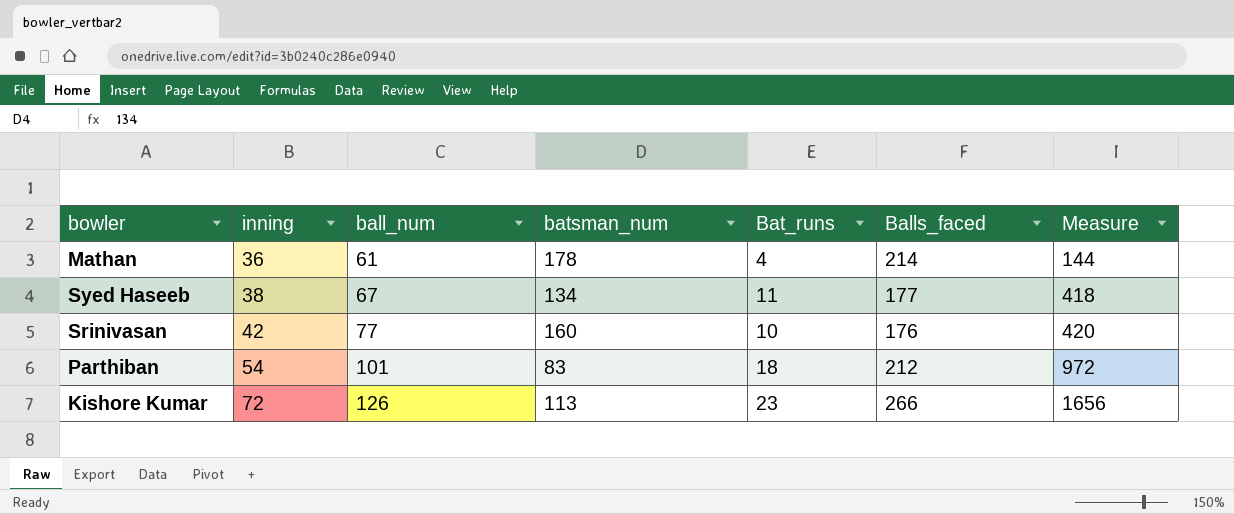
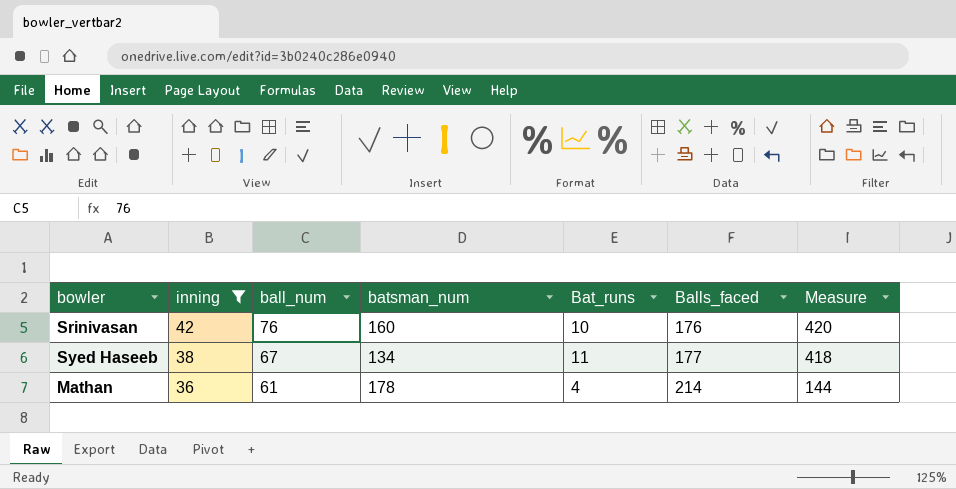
filter: none -> inning <= 42
row order: inning ascending -> inning descending
Srinivasan | ball_num: 77 -> 76

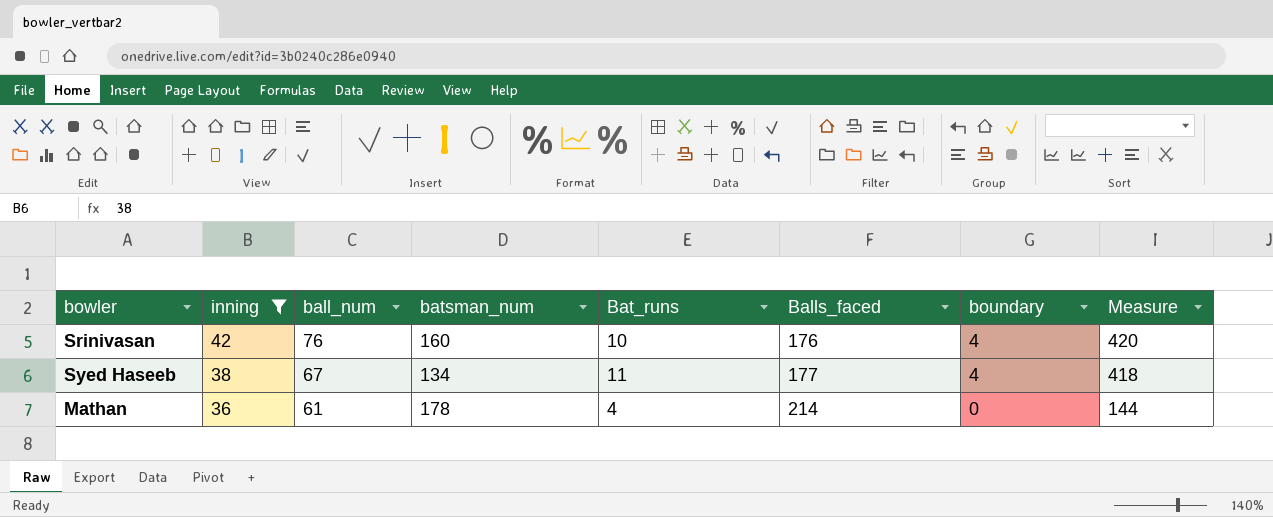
column boundary | position: none -> 7

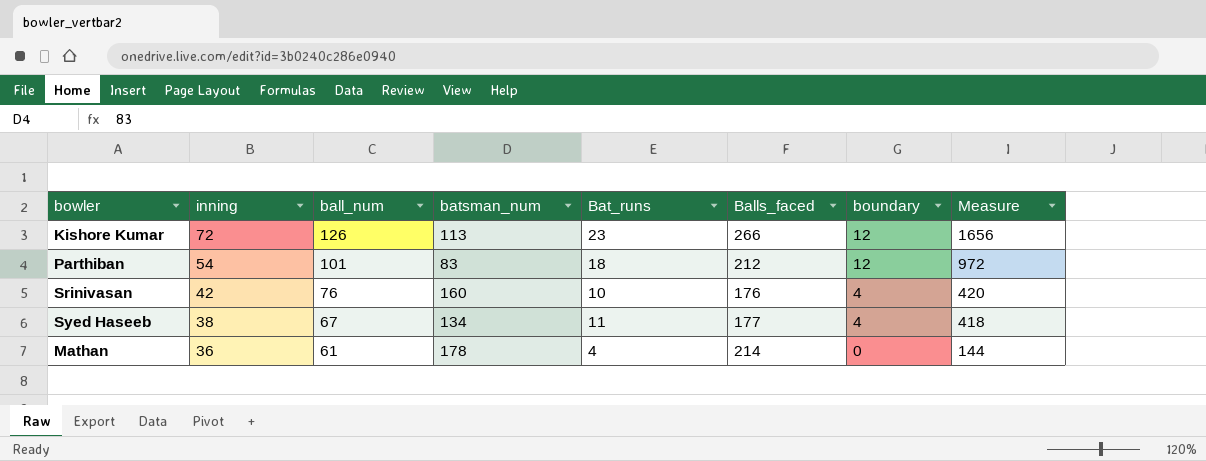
filter: inning <= 42 -> none

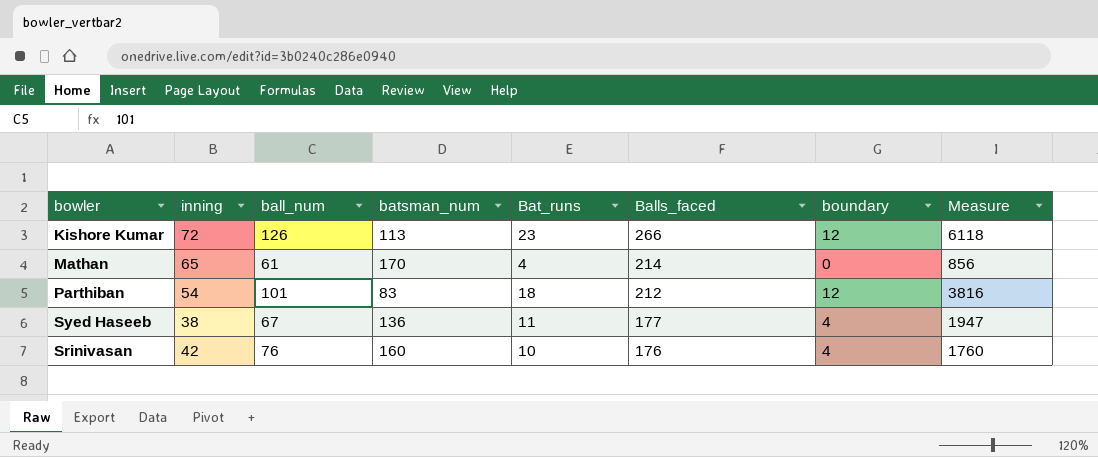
row order: inning descending -> Balls_faced descending
column Measure | formula: [inning] * [Bat_runs] -> [Bat_runs] * [Balls_faced]
Mathan | inning: 36 -> 65
Mathan | batsman_num: 178 -> 170
Syed Haseeb | batsman_num: 134 -> 136

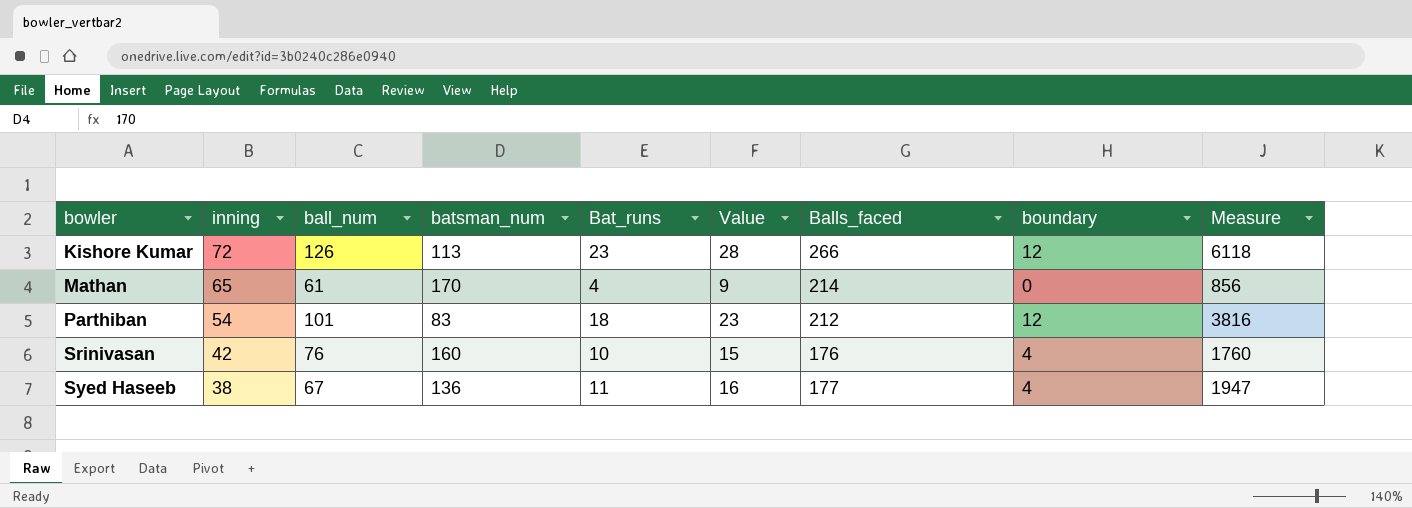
row order: Balls_faced descending -> bowler ascending
column Value | formula: none -> [Bat_runs] + 5

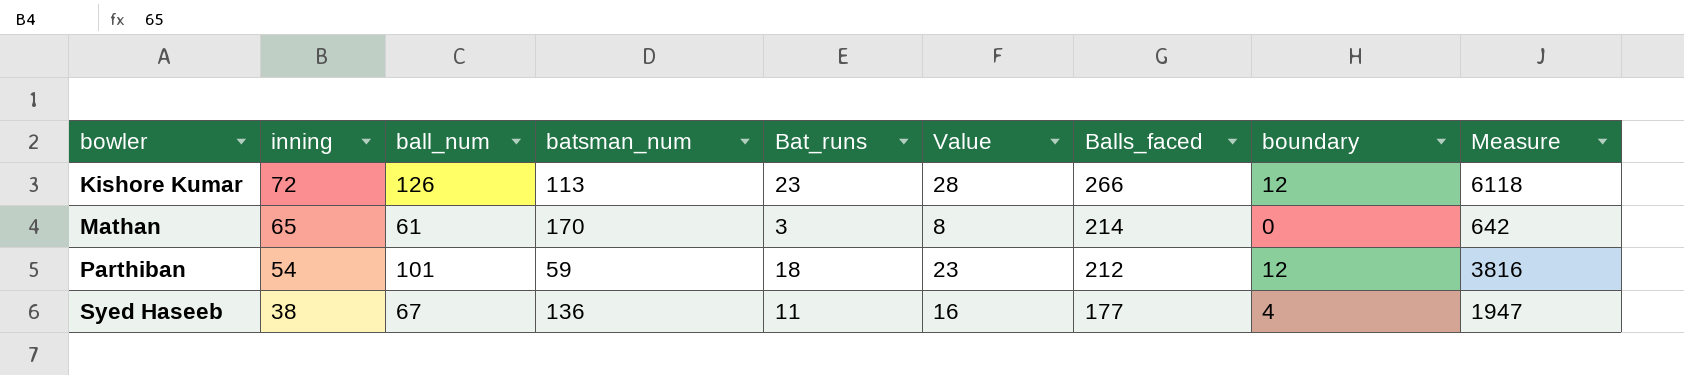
row Srinivasan: 42 | 76 | 160 | 10 | 15 | 176 | 4 | 1760 -> none
Mathan | Bat_runs: 4 -> 3
Mathan | Value: 9 -> 8
Mathan | Measure: 856 -> 642
Parthiban | batsman_num: 83 -> 59

